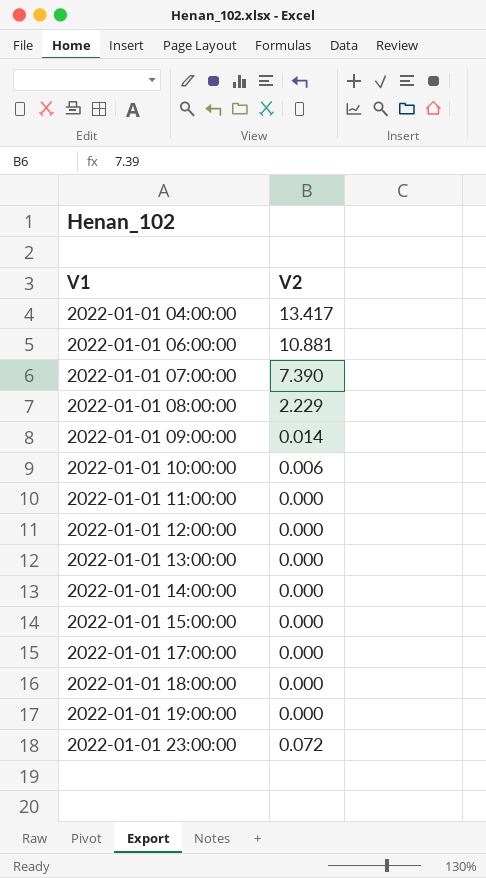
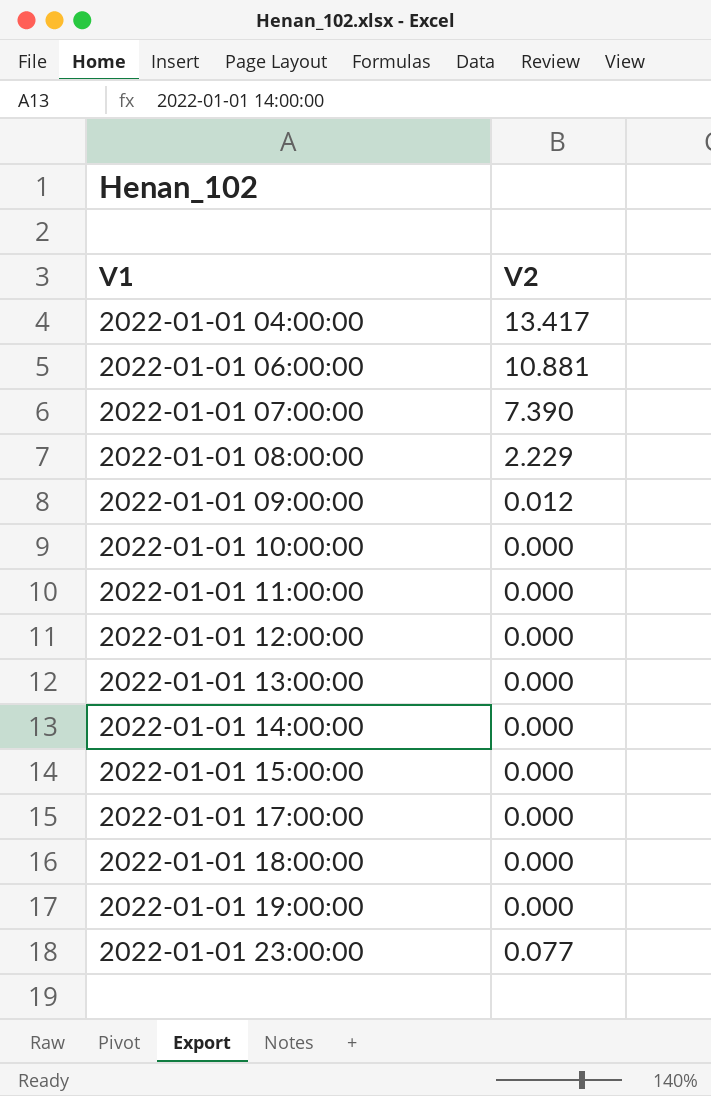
2022-01-01 09:00:00 | V2: 0.014 -> 0.012
2022-01-01 10:00:00 | V2: 0.006 -> 0.000
2022-01-01 23:00:00 | V2: 0.072 -> 0.077

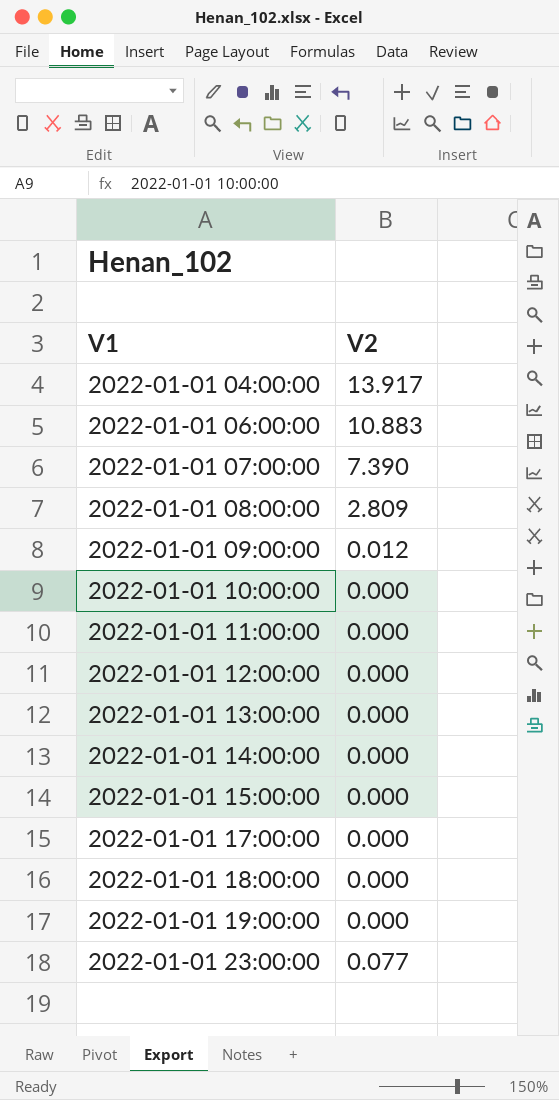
2022-01-01 04:00:00 | V2: 13.417 -> 13.917
2022-01-01 06:00:00 | V2: 10.881 -> 10.883
2022-01-01 08:00:00 | V2: 2.229 -> 2.809

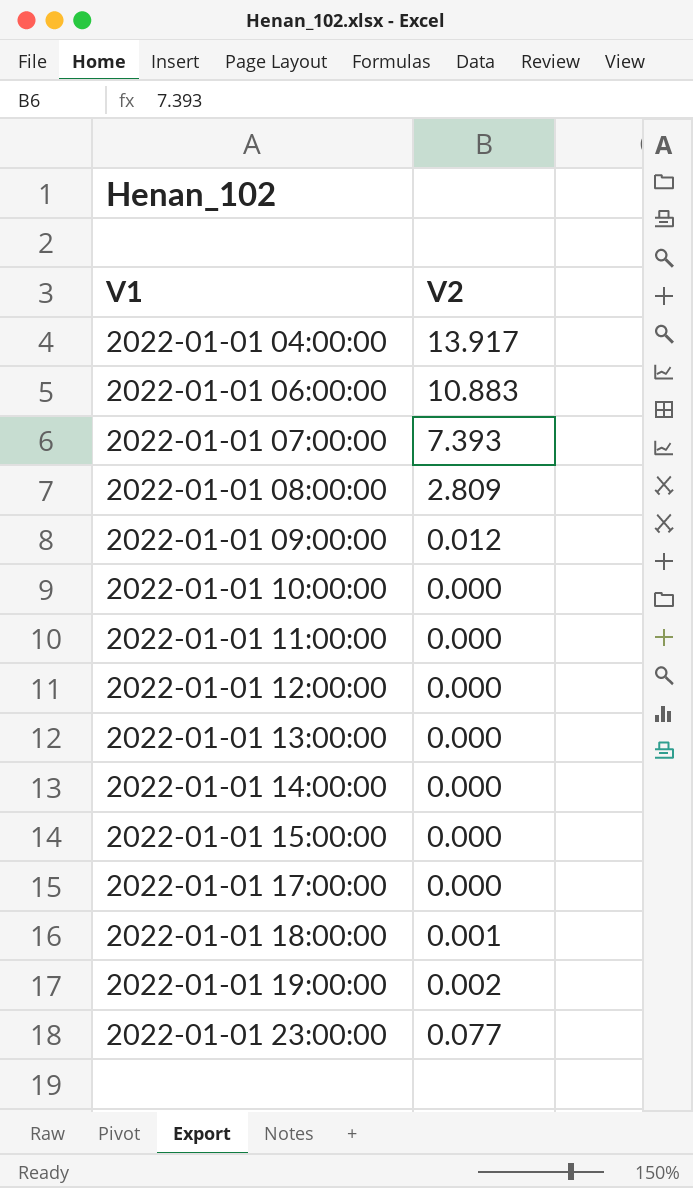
2022-01-01 07:00:00 | V2: 7.390 -> 7.393
2022-01-01 18:00:00 | V2: 0.000 -> 0.001
2022-01-01 19:00:00 | V2: 0.000 -> 0.002

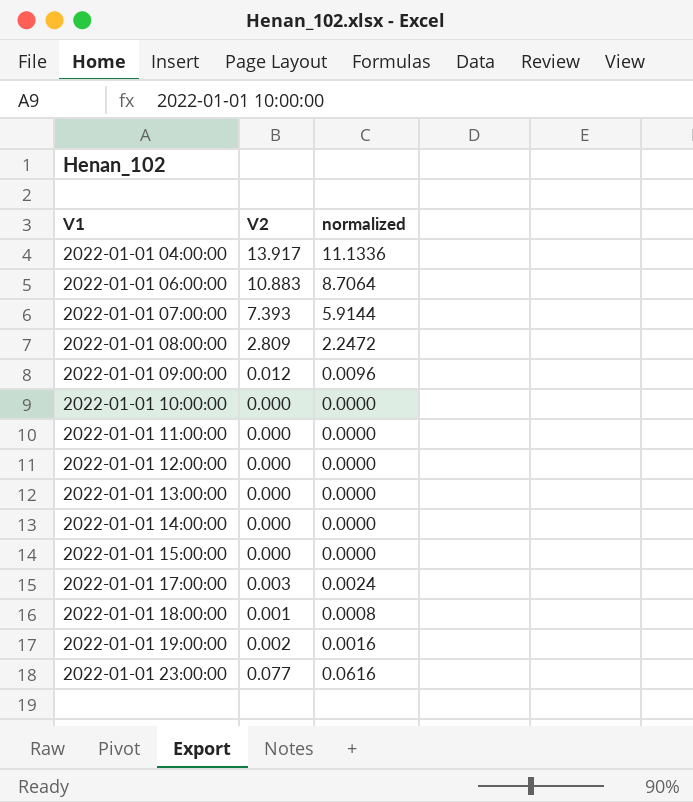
column normalized | formula: none -> [V2] * 0.8
2022-01-01 17:00:00 | V2: 0.000 -> 0.003

